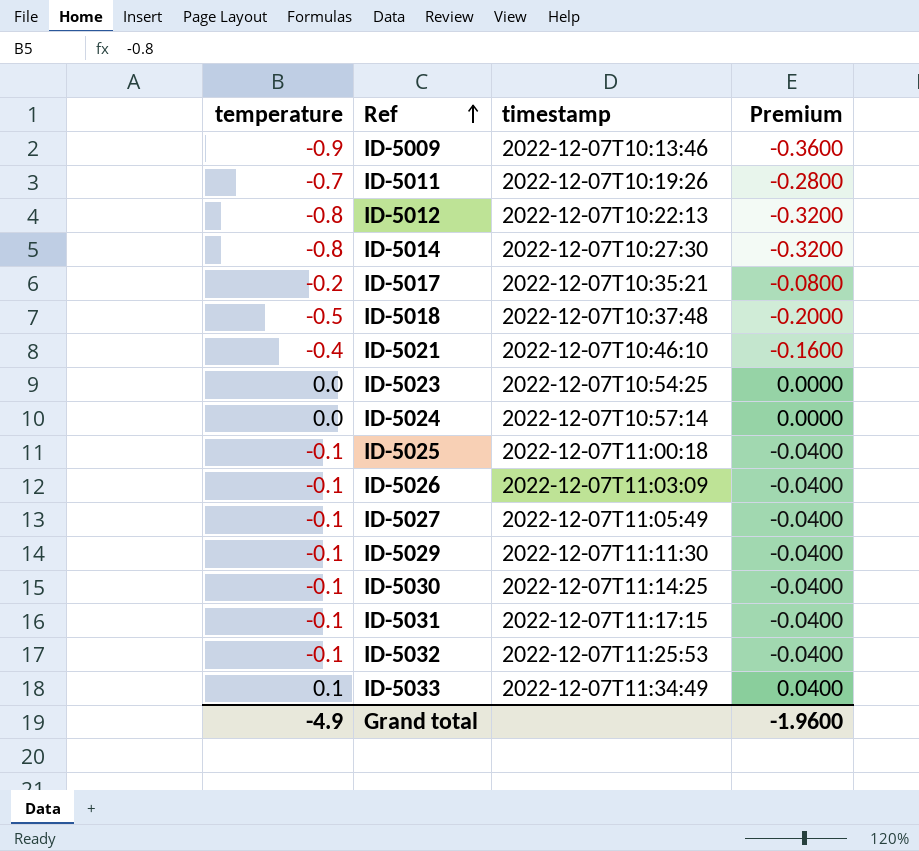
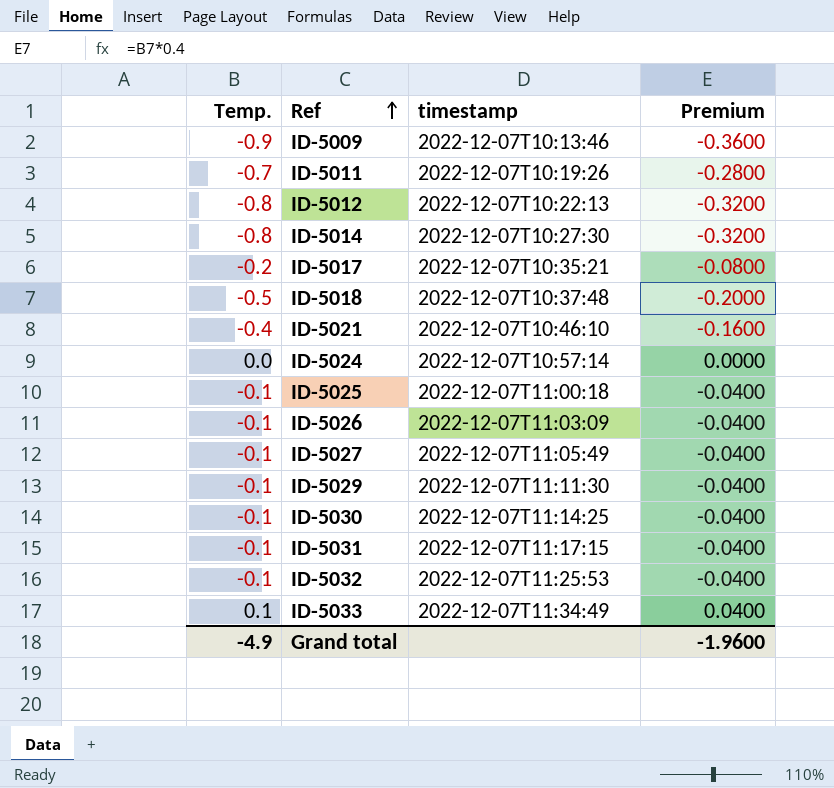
column name: temperature -> Temp.
row ID-5023: 0.0 | 2022-12-07T10:54:25 | 0.0000 -> none

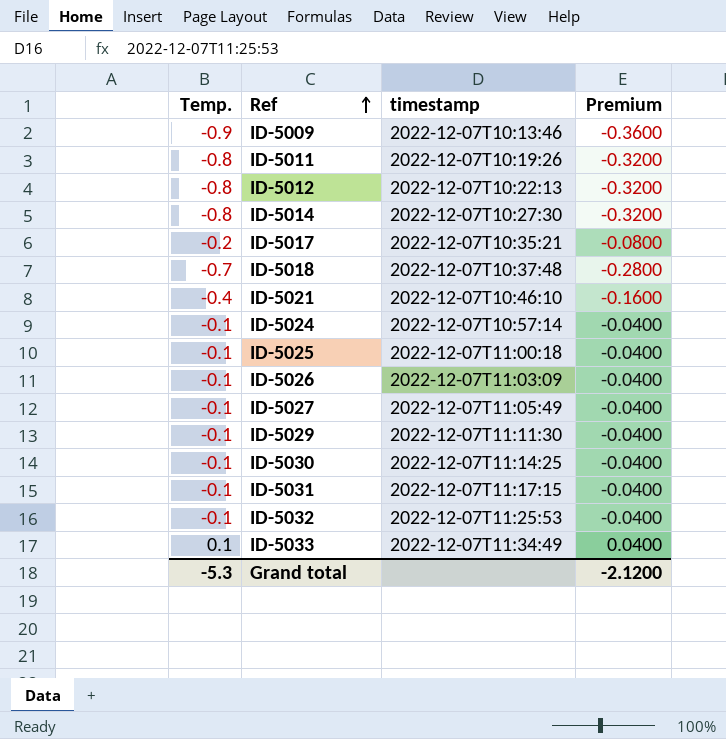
ID-5011 | Temp.: -0.7 -> -0.8
ID-5011 | Premium: -0.2800 -> -0.3200
ID-5018 | Temp.: -0.5 -> -0.7
ID-5018 | Premium: -0.2000 -> -0.2800
ID-5024 | Temp.: 0.0 -> -0.1
ID-5024 | Premium: 0.0000 -> -0.0400
Grand total | Temp.: -4.9 -> -5.3
Grand total | Premium: -1.9600 -> -2.1200

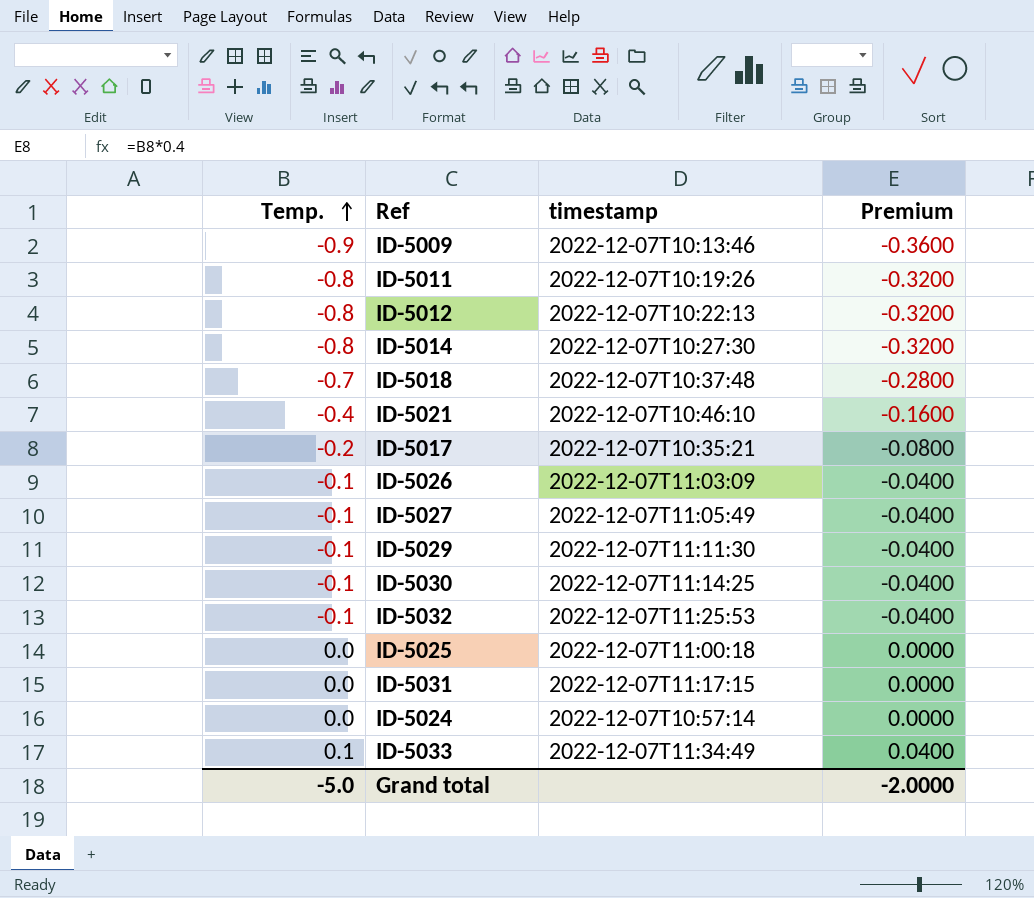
row order: Ref ascending -> Temp. ascending
ID-5025 | Temp.: -0.1 -> 0.0
ID-5025 | Premium: -0.0400 -> 0.0000
ID-5031 | Temp.: -0.1 -> 0.0
ID-5031 | Premium: -0.0400 -> 0.0000
ID-5024 | Temp.: -0.1 -> 0.0
ID-5024 | Premium: -0.0400 -> 0.0000
Grand total | Temp.: -5.3 -> -5.0
Grand total | Premium: -2.1200 -> -2.0000

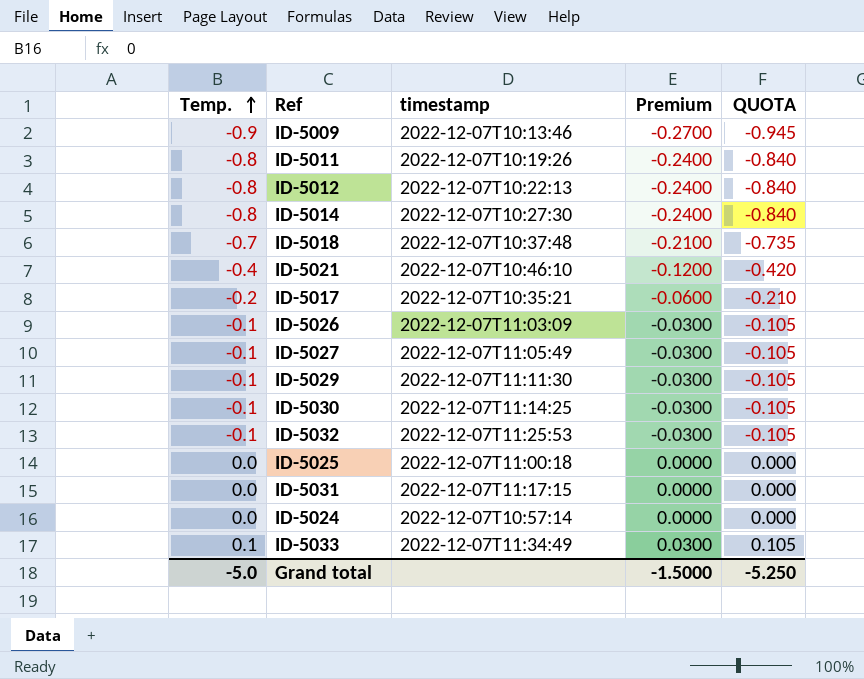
column Premium | formula: [Temp.] * 0.4 -> [Temp.] * 0.3
column QUOTA | formula: none -> [Temp.] * 1.05
Grand total | Premium: -2.0000 -> -1.5000

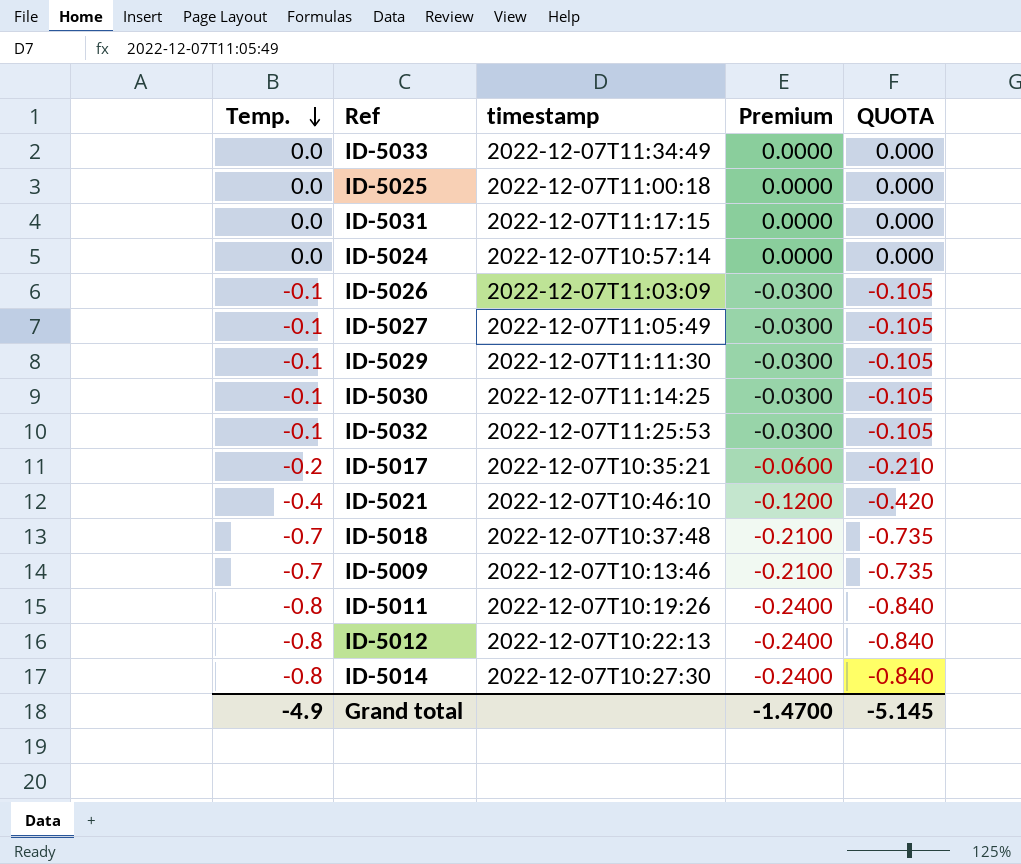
row order: Temp. ascending -> Temp. descending
ID-5033 | Temp.: 0.1 -> 0.0
ID-5033 | Premium: 0.0300 -> 0.0000
ID-5033 | QUOTA: 0.105 -> 0.000
ID-5009 | Temp.: -0.9 -> -0.7
ID-5009 | Premium: -0.2700 -> -0.2100
ID-5009 | QUOTA: -0.945 -> -0.735
Grand total | Temp.: -5.0 -> -4.9
Grand total | Premium: -1.5000 -> -1.4700
Grand total | QUOTA: -5.250 -> -5.145

